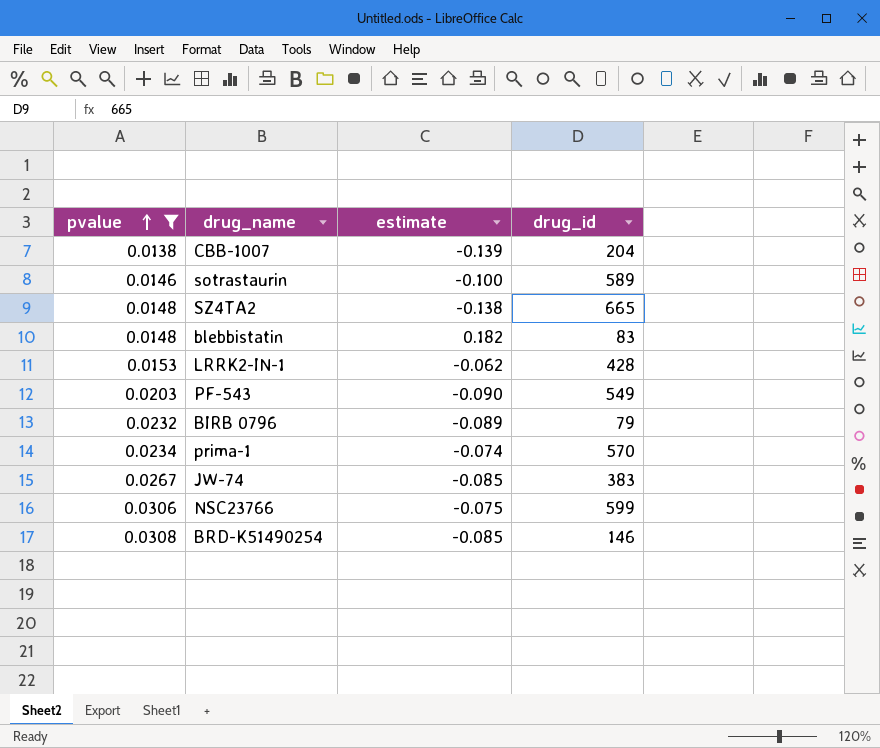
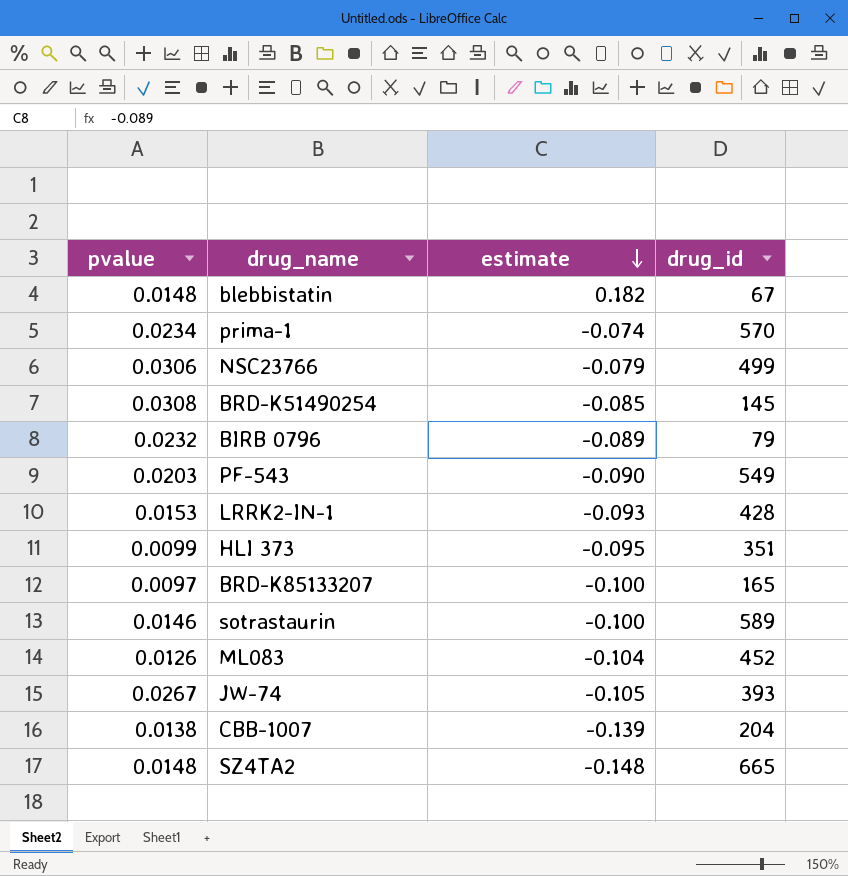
filter: pvalue >= 0.0138 -> none
row order: pvalue ascending -> estimate descending
blebbistatin | drug_id: 83 -> 67
NSC23766 | estimate: -0.075 -> -0.079
NSC23766 | drug_id: 599 -> 499
BRD-K51490254 | drug_id: 146 -> 145
LRRK2-IN-1 | estimate: -0.062 -> -0.093
JW-74 | estimate: -0.085 -> -0.105
JW-74 | drug_id: 383 -> 393
SZ4TA2 | estimate: -0.138 -> -0.148

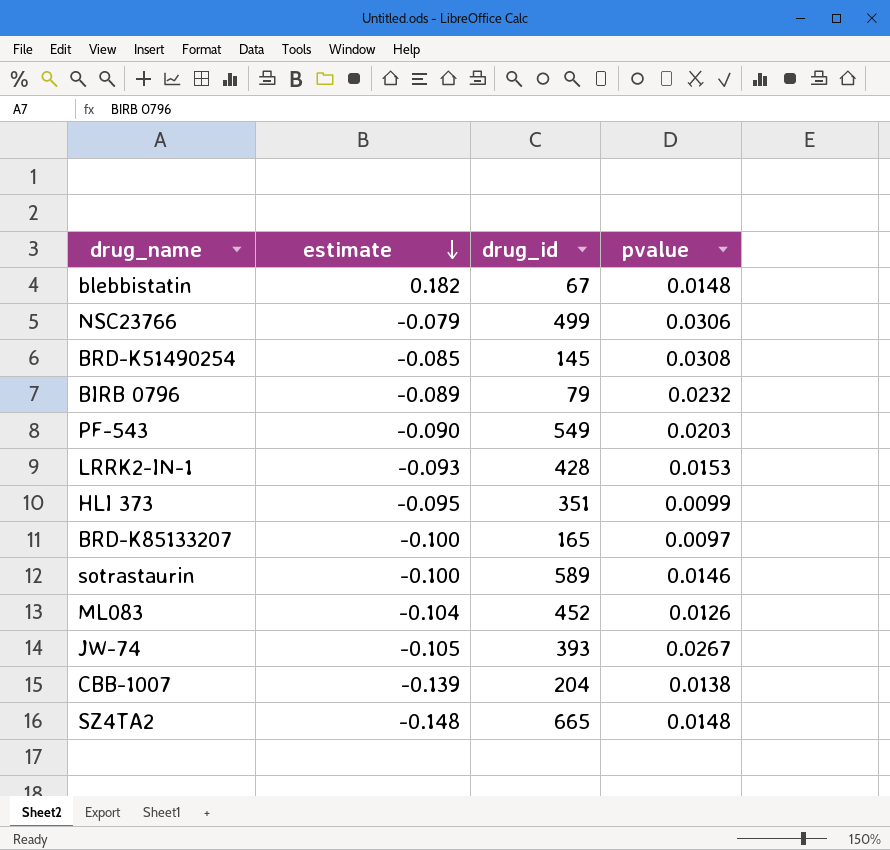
column pvalue | position: 1 -> 4
row prima-1: 0.0234 | -0.074 | 570 -> none

